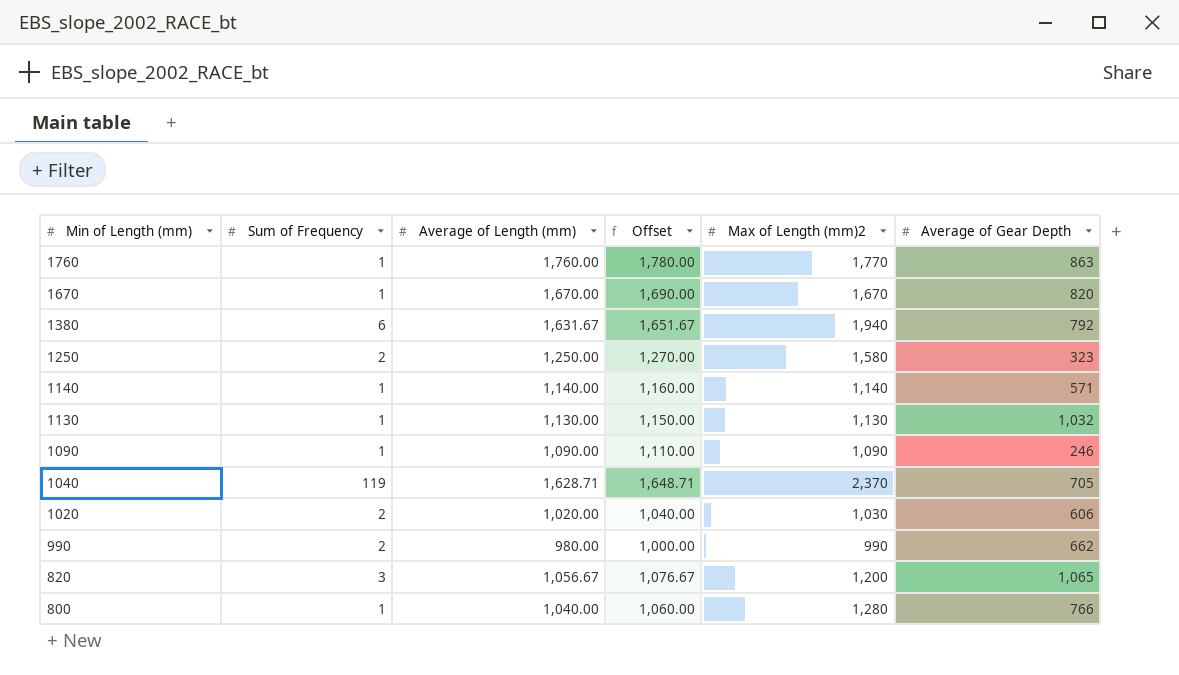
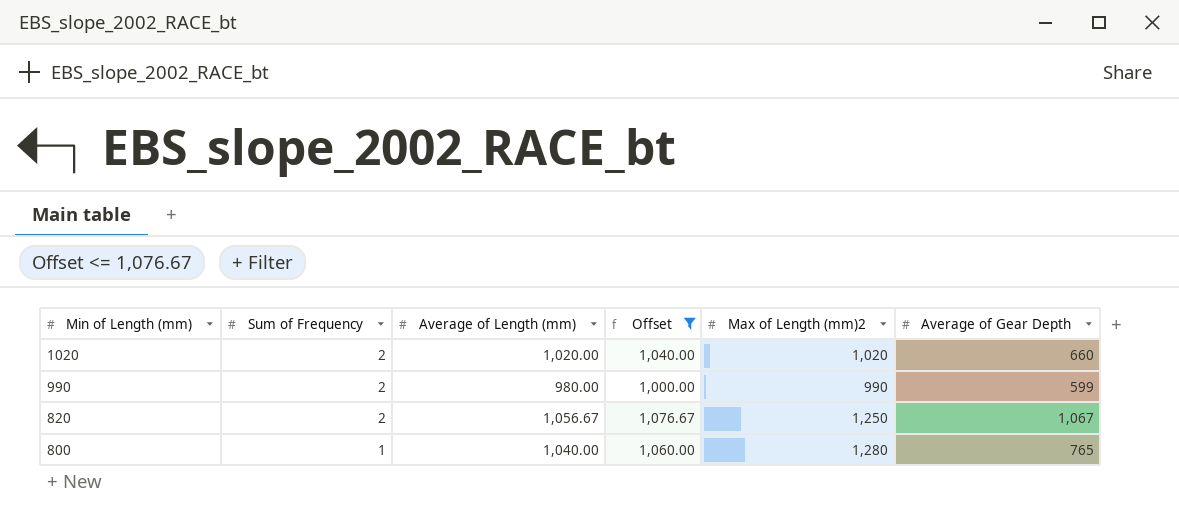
filter: none -> Offset <= 1,076.67
1020 | Max of Length (mm)2: 1,030 -> 1,020
1020 | Average of Gear Depth: 606 -> 660
990 | Average of Gear Depth: 662 -> 599
820 | Sum of Frequency: 3 -> 2
820 | Max of Length (mm)2: 1,200 -> 1,250
820 | Average of Gear Depth: 1,065 -> 1,067
800 | Average of Gear Depth: 766 -> 765

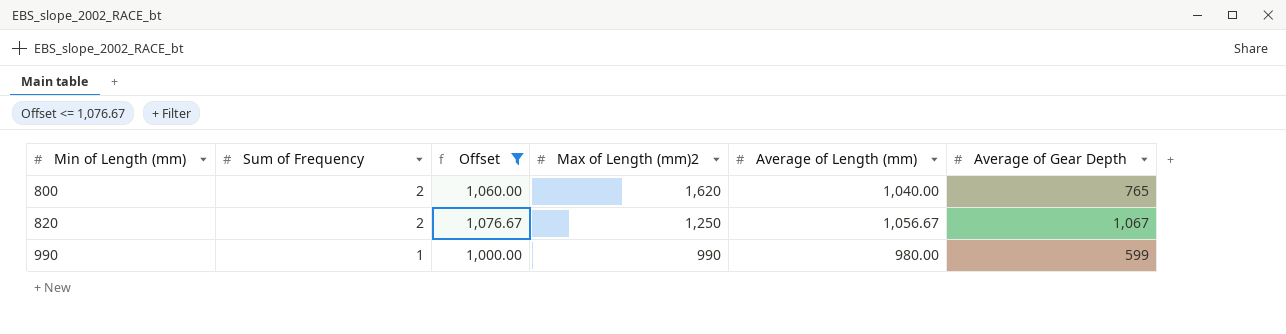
row order: Min of Length (mm) descending -> Min of Length (mm) ascending
column Average of Length (mm) | position: 3 -> 5
row 1020: 2 | 1,020.00 | 1,040.00 | 1,020 | 660 -> none
800 | Sum of Frequency: 1 -> 2
800 | Max of Length (mm)2: 1,280 -> 1,620
990 | Sum of Frequency: 2 -> 1

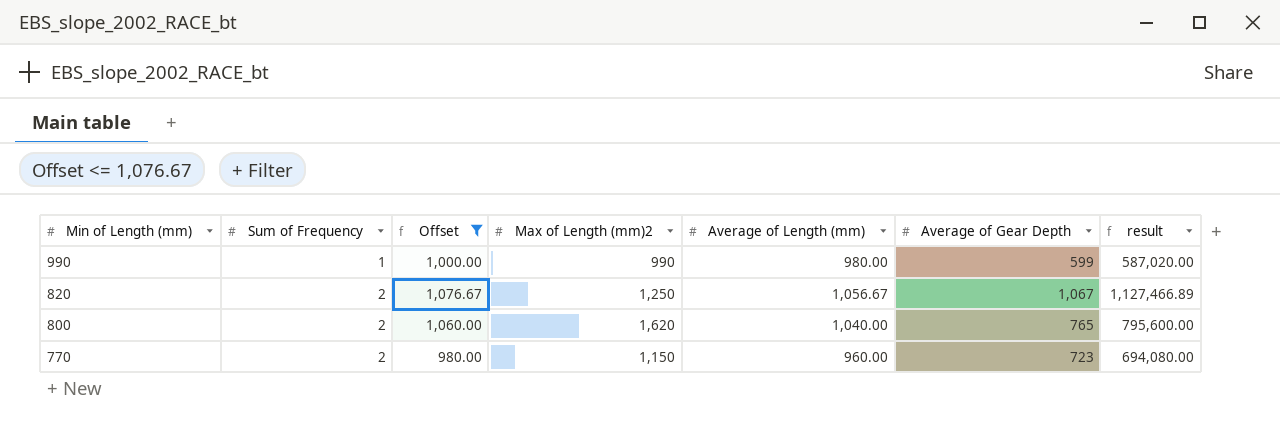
row order: Min of Length (mm) ascending -> Min of Length (mm) descending
column result | formula: none -> [Average of Length (mm)] * [Average of Gear Depth]
row 770: none -> 2 | 980.00 | 1,150 | 960.00 | 723 | 694,080.00

